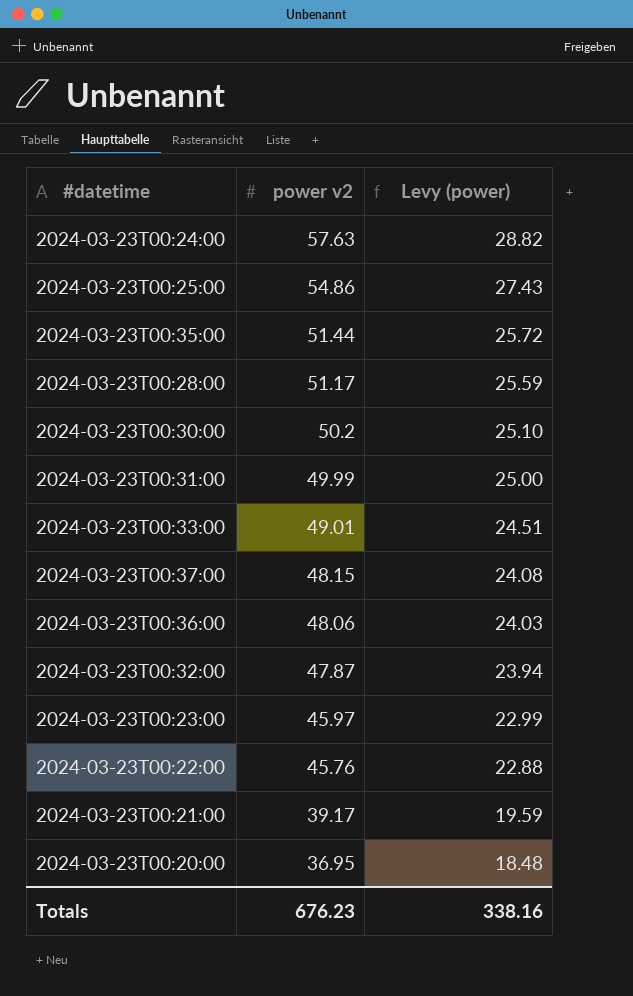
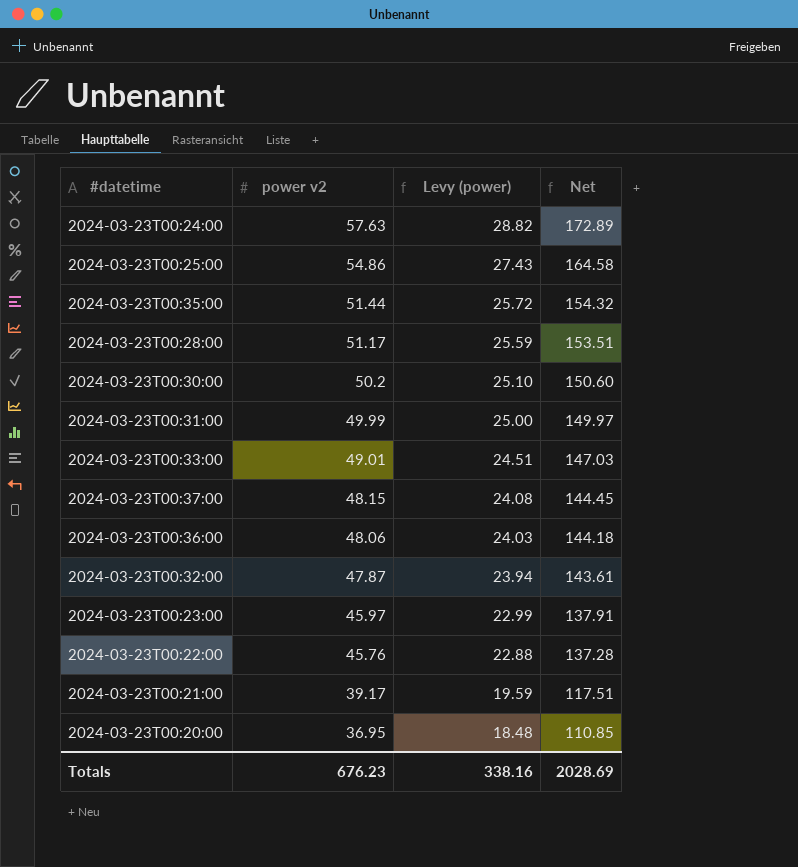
column Net | formula: none -> [power v2] * 3

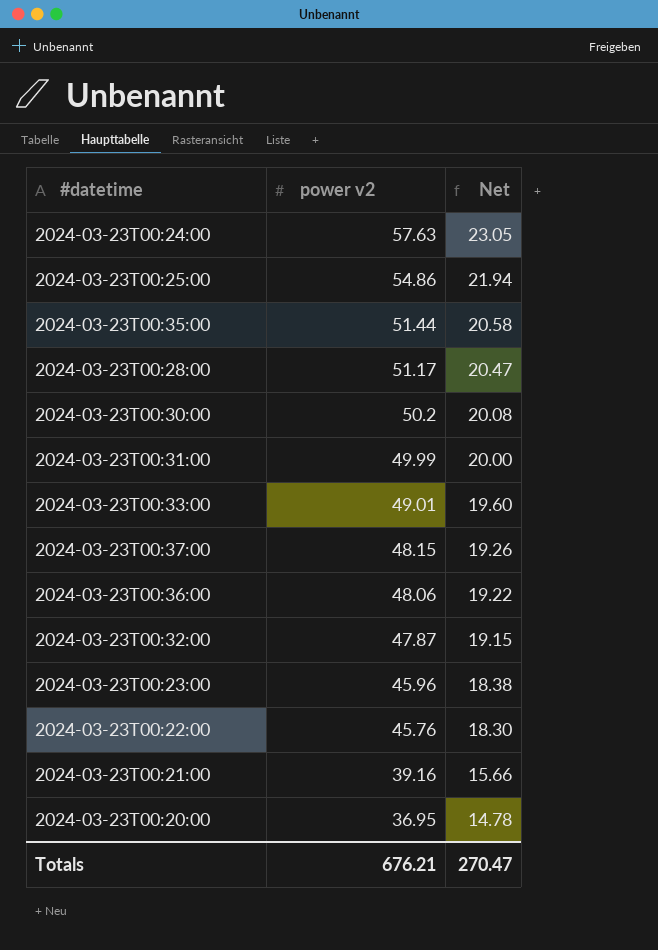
column Levy (power) | formula: [power v2] * 0.5 -> none
column Net | formula: [power v2] * 3 -> [power v2] * 0.4
2024-03-23T00:23:00 | power v2: 45.97 -> 45.96
2024-03-23T00:21:00 | power v2: 39.17 -> 39.16
Totals | power v2: 676.23 -> 676.21
Totals | Net: 2028.69 -> 270.47

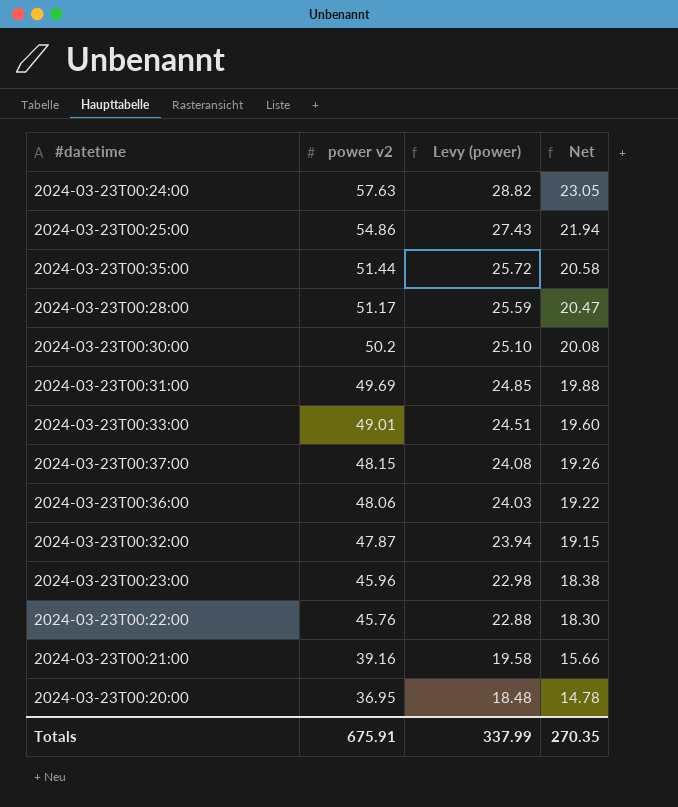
column Levy (power) | formula: none -> [power v2] * 0.5
2024-03-23T00:31:00 | power v2: 49.99 -> 49.69
2024-03-23T00:31:00 | Net: 20.00 -> 19.88
Totals | power v2: 676.21 -> 675.91
Totals | Net: 270.47 -> 270.35

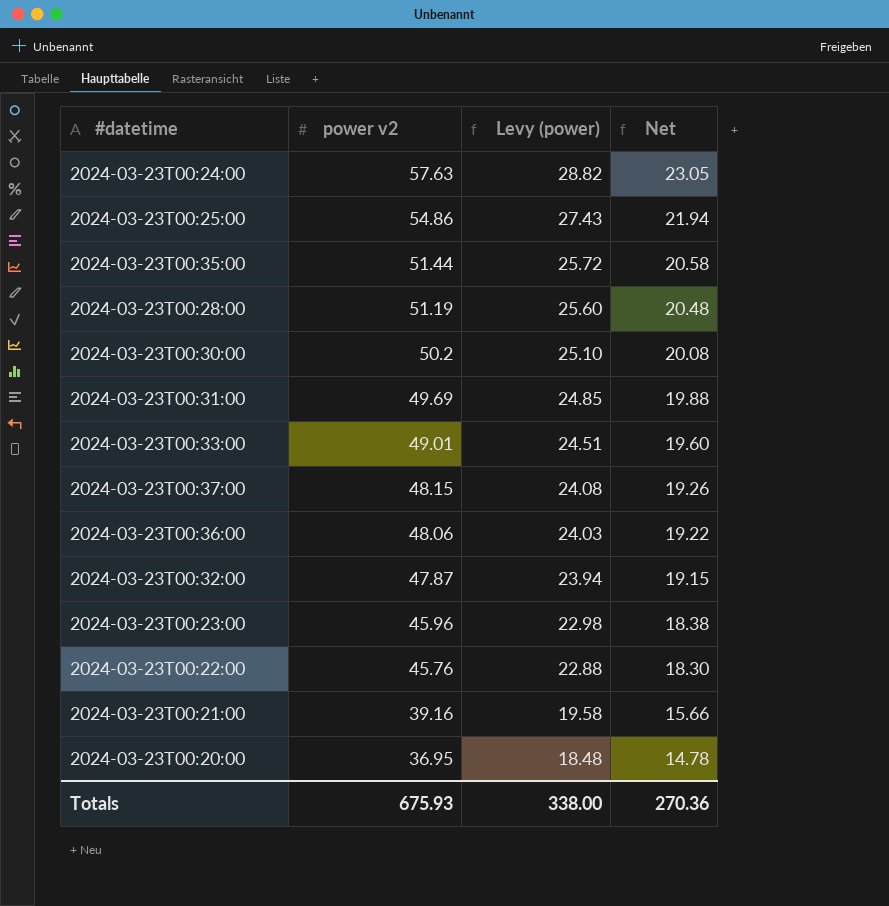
2024-03-23T00:28:00 | power v2: 51.17 -> 51.19
2024-03-23T00:28:00 | Levy (power): 25.59 -> 25.60
2024-03-23T00:28:00 | Net: 20.47 -> 20.48
Totals | power v2: 675.91 -> 675.93
Totals | Levy (power): 337.99 -> 338.00
Totals | Net: 270.35 -> 270.36

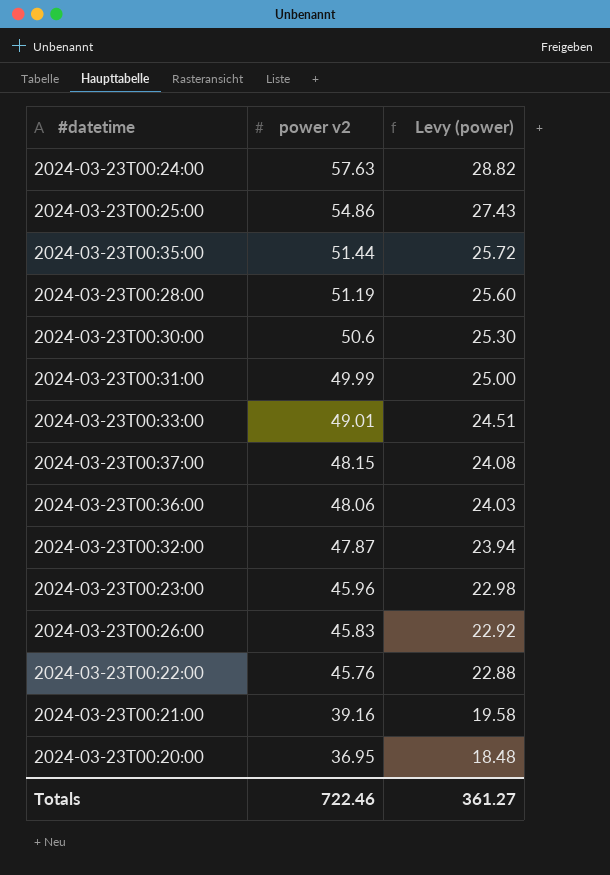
column Net | formula: [power v2] * 0.4 -> none
2024-03-23T00:30:00 | power v2: 50.2 -> 50.6
2024-03-23T00:30:00 | Levy (power): 25.10 -> 25.30
2024-03-23T00:31:00 | power v2: 49.69 -> 49.99
2024-03-23T00:31:00 | Levy (power): 24.85 -> 25.00
row 2024-03-23T00:26:00: none -> 45.83 | 22.92
Totals | power v2: 675.93 -> 722.46
Totals | Levy (power): 338.00 -> 361.27

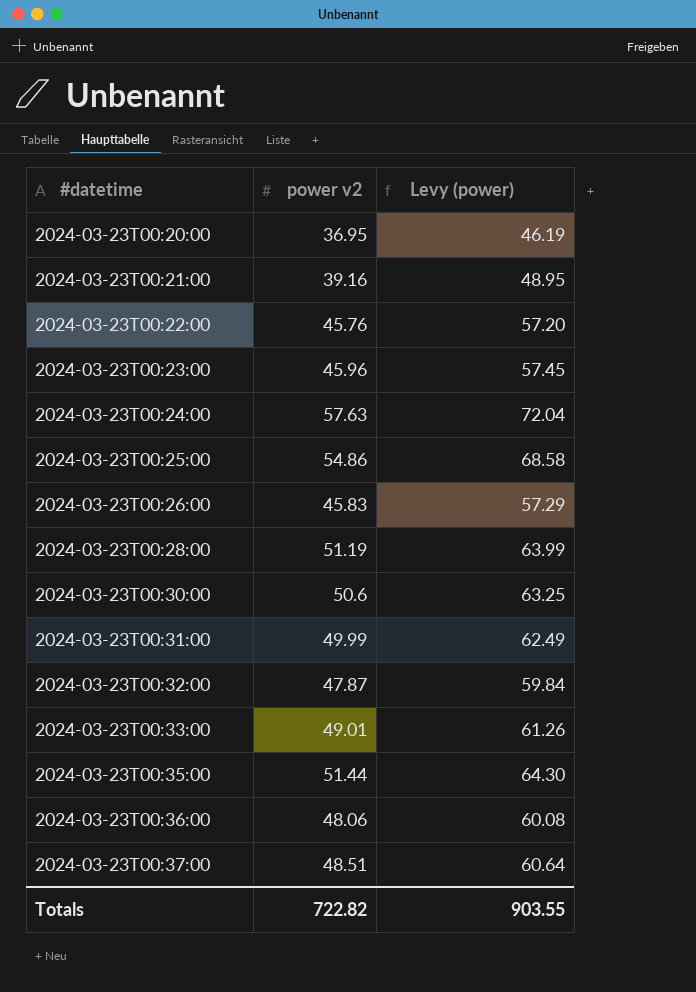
row order: power v2 descending -> #datetime ascending
column Levy (power) | formula: [power v2] * 0.5 -> [power v2] * 1.25
2024-03-23T00:37:00 | power v2: 48.15 -> 48.51
Totals | power v2: 722.46 -> 722.82
Totals | Levy (power): 361.27 -> 903.55

